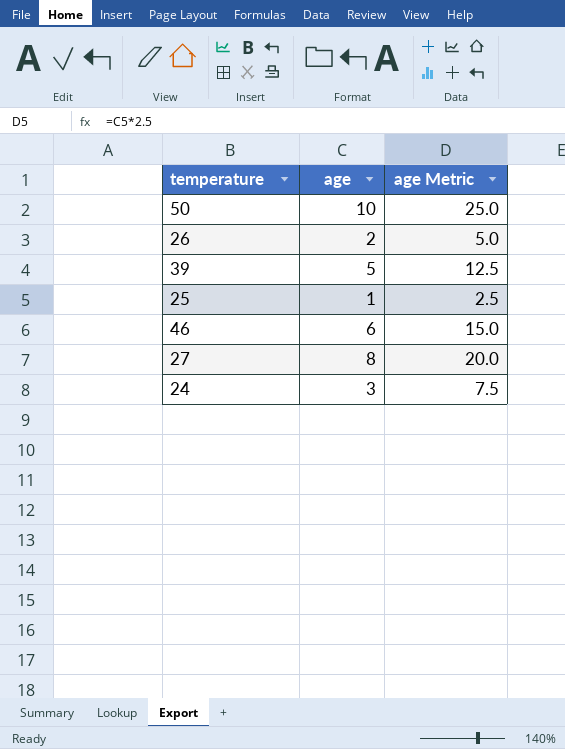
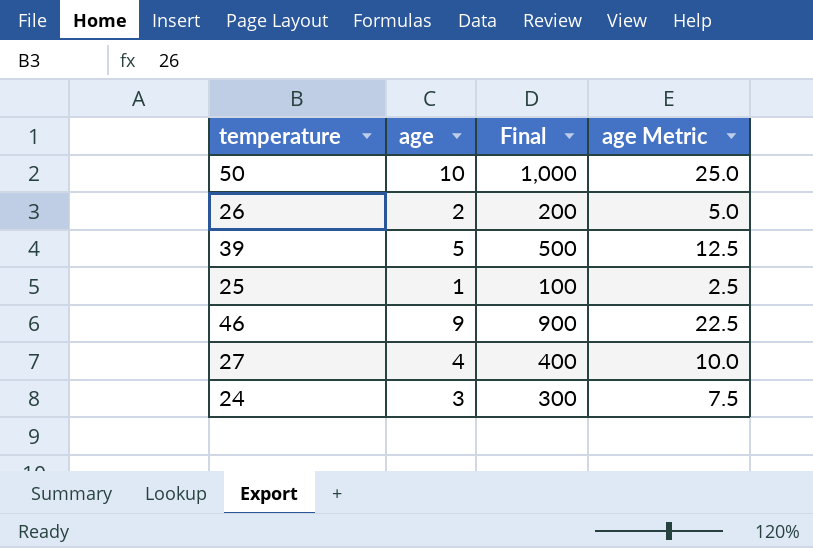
column Final | formula: none -> [age] * 100
46 | age: 6 -> 9
46 | age Metric: 15.0 -> 22.5
27 | age: 8 -> 4
27 | age Metric: 20.0 -> 10.0

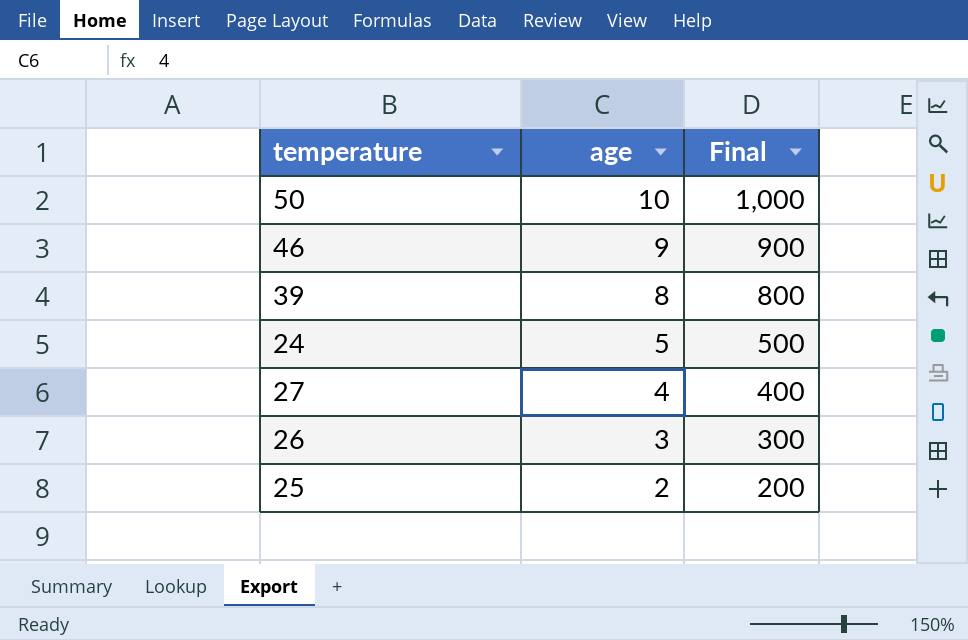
row order: none -> age descending
column age Metric | formula: [age] * 2.5 -> none
39 | age: 5 -> 8
39 | Final: 500 -> 800
24 | age: 3 -> 5
24 | Final: 300 -> 500
26 | age: 2 -> 3
26 | Final: 200 -> 300
25 | age: 1 -> 2
25 | Final: 100 -> 200

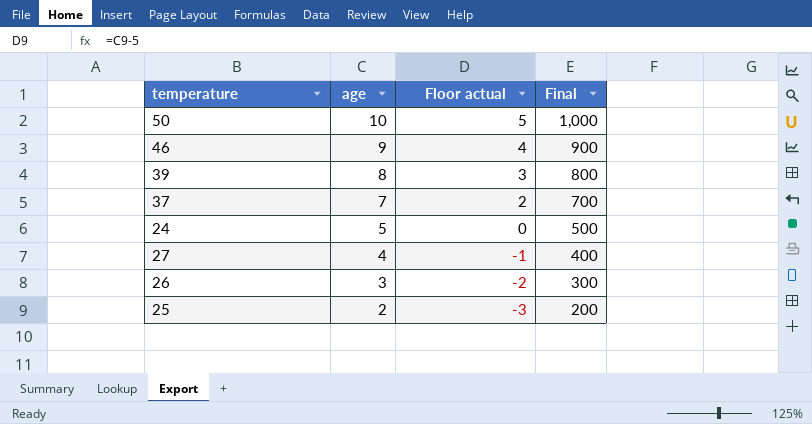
column Floor actual | formula: none -> [age] - 5
row 37: none -> 7 | 2 | 700

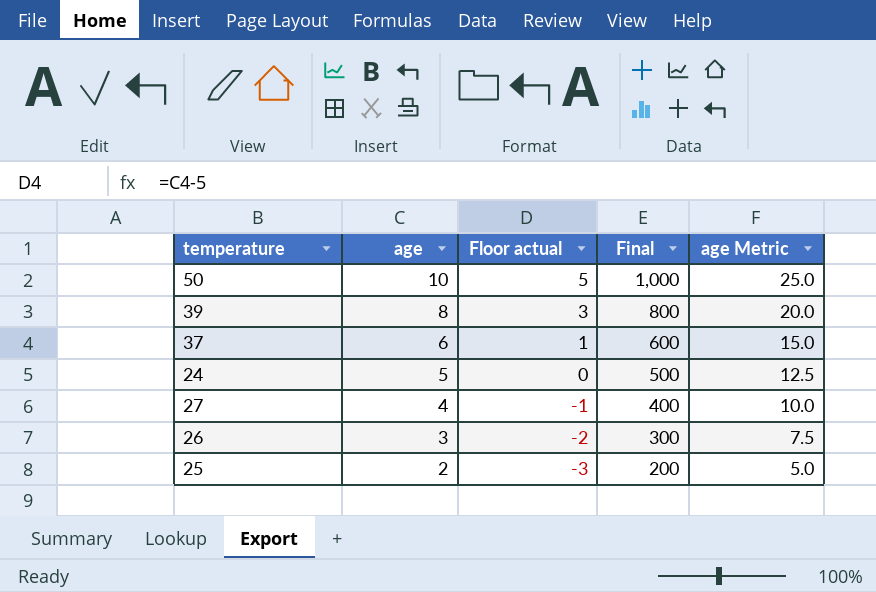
column age Metric | formula: none -> [age] * 2.5
row 46: 9 | 4 | 900 -> none
37 | age: 7 -> 6
37 | Floor actual: 2 -> 1
37 | Final: 700 -> 600

